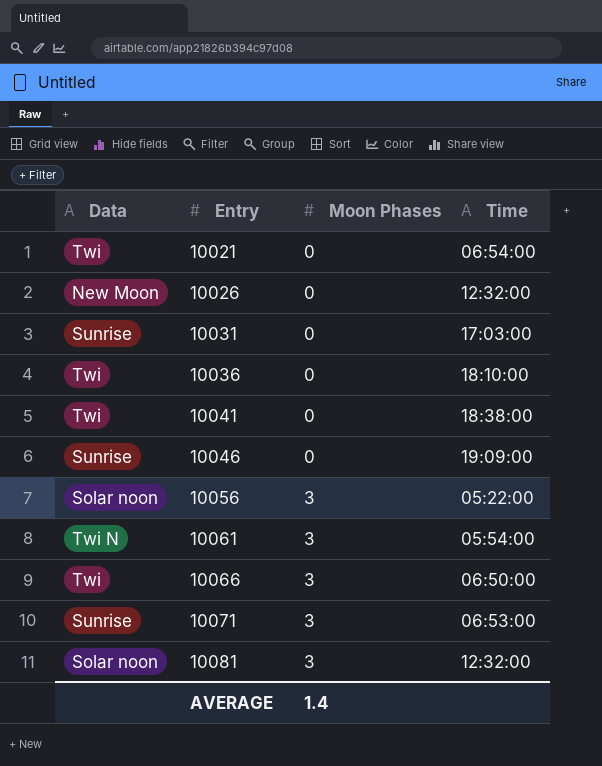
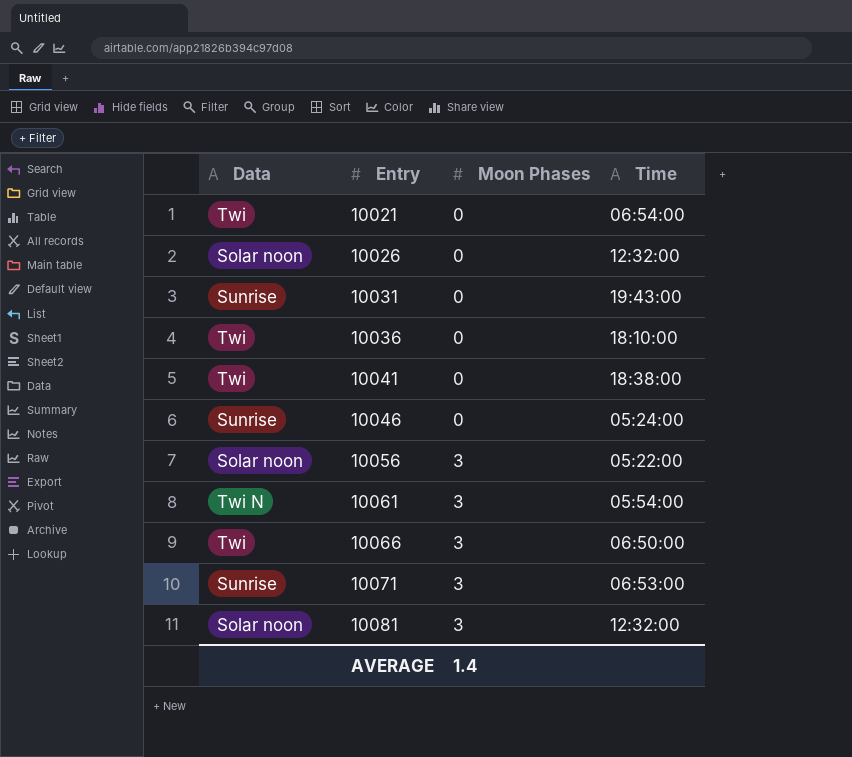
10026 | Data: New Moon -> Solar noon
10031 | Time: 17:03:00 -> 19:43:00
10046 | Time: 19:09:00 -> 05:24:00

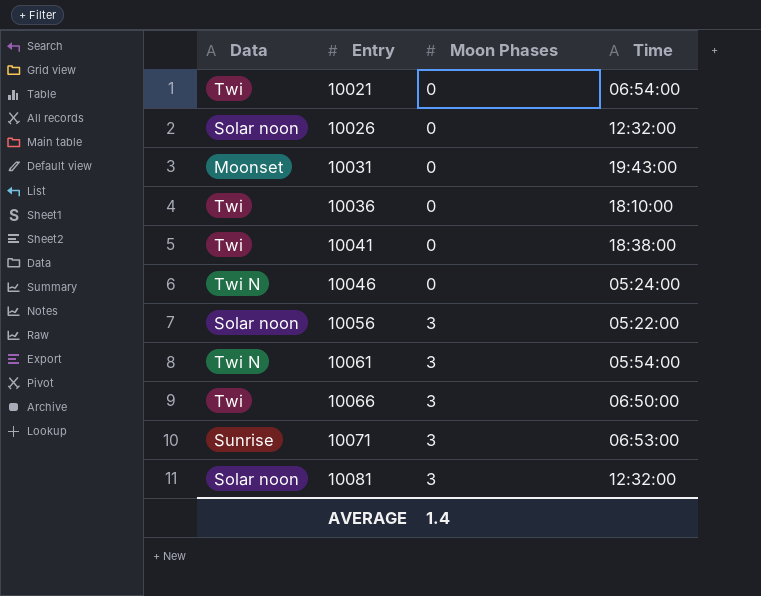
10031 | Data: Sunrise -> Moonset
10046 | Data: Sunrise -> Twi N

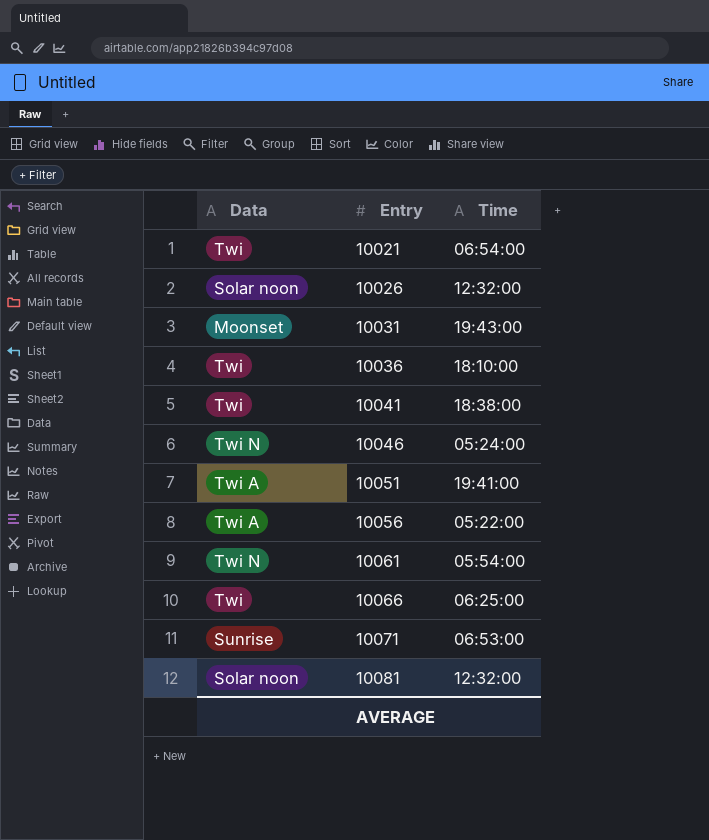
column Moon Phases | position: 3 -> none
row 10051: none -> Twi A | 19:41:00
10056 | Data: Solar noon -> Twi A
10066 | Time: 06:50:00 -> 06:25:00

